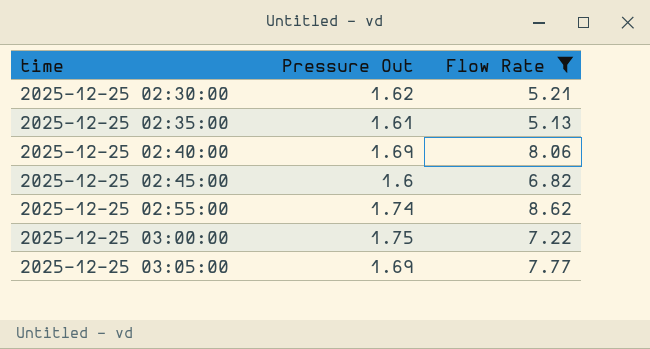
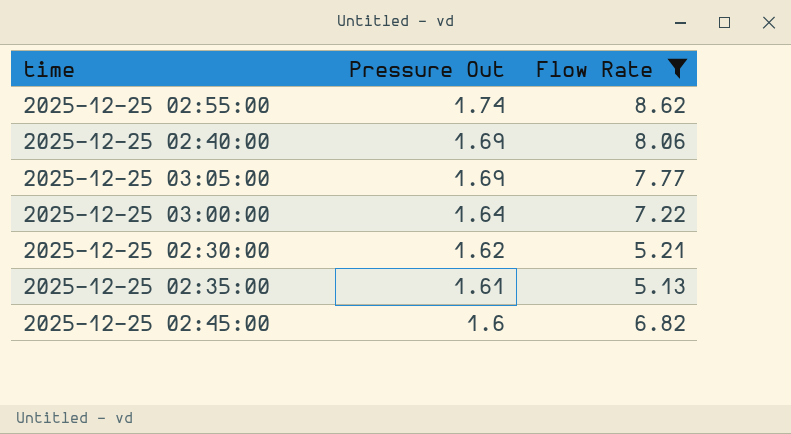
row order: time ascending -> Pressure Out descending
2025-12-25 03:00:00 | Pressure Out: 1.75 -> 1.64

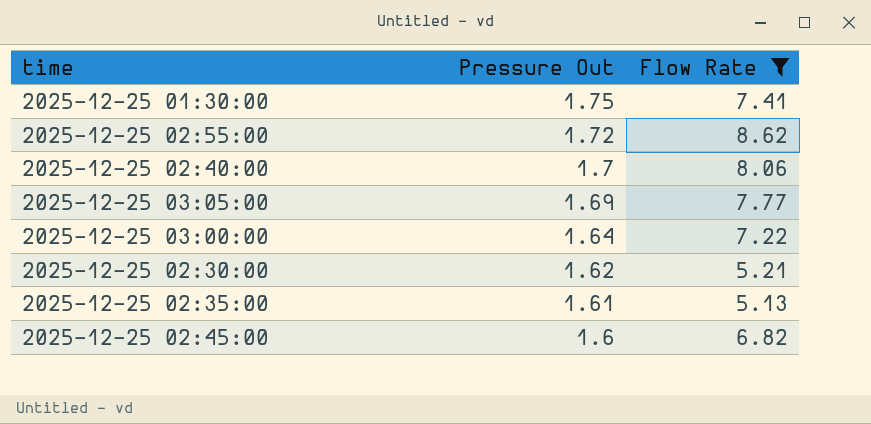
row 2025-12-25 01:30:00: none -> 1.75 | 7.41
2025-12-25 02:55:00 | Pressure Out: 1.74 -> 1.72
2025-12-25 02:40:00 | Pressure Out: 1.69 -> 1.7

